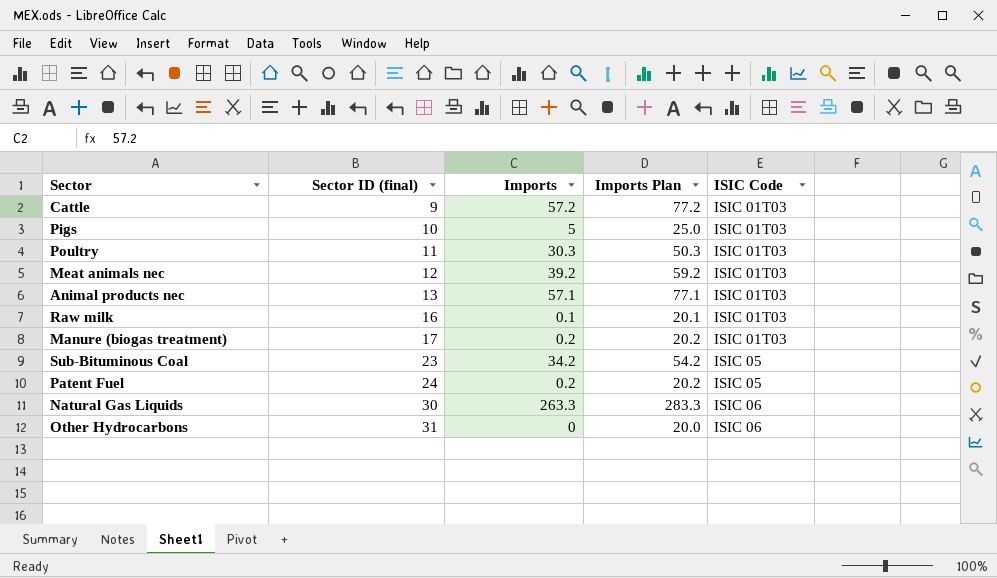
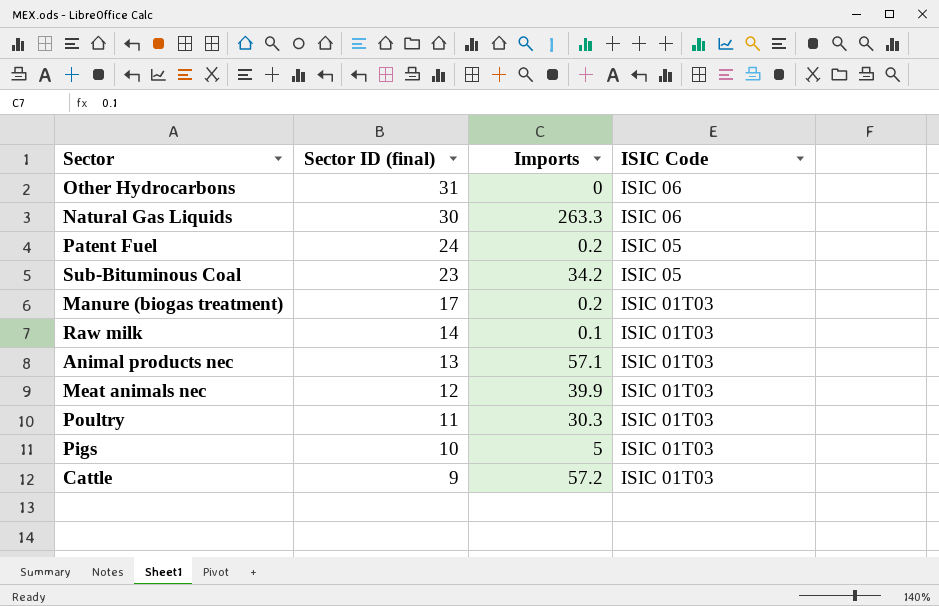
row order: Sector ID (final) ascending -> Sector ID (final) descending
column Imports Plan | formula: [Imports] + 20 -> none
Raw milk | Sector ID (final): 16 -> 14
Meat animals nec | Imports: 39.2 -> 39.9

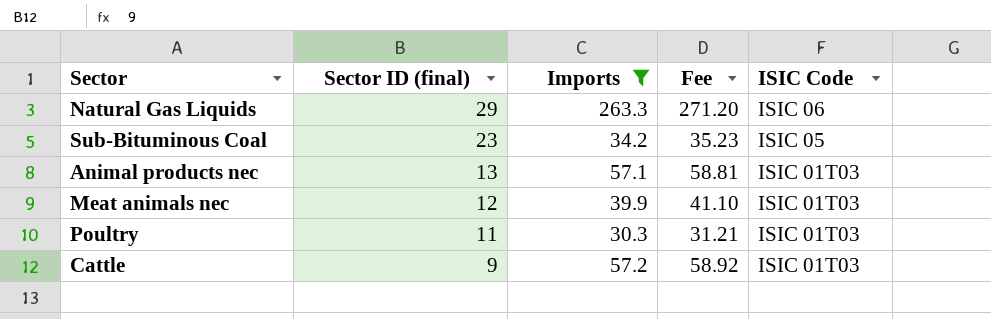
filter: none -> Imports >= 30.3
column Fee | formula: none -> [Imports] * 1.03
Natural Gas Liquids | Sector ID (final): 30 -> 29

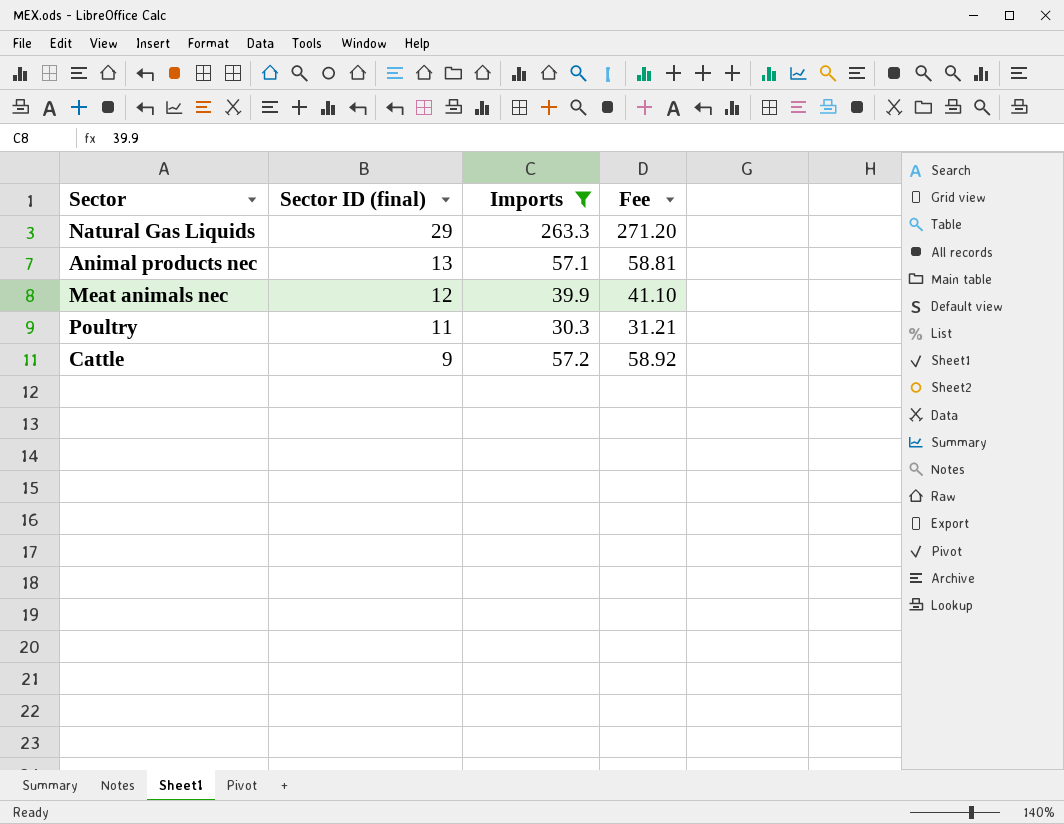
column ISIC Code | position: 5 -> none
row Sub-Bituminous Coal: 23 | 34.2 | 35.23 | ISIC 05 -> none

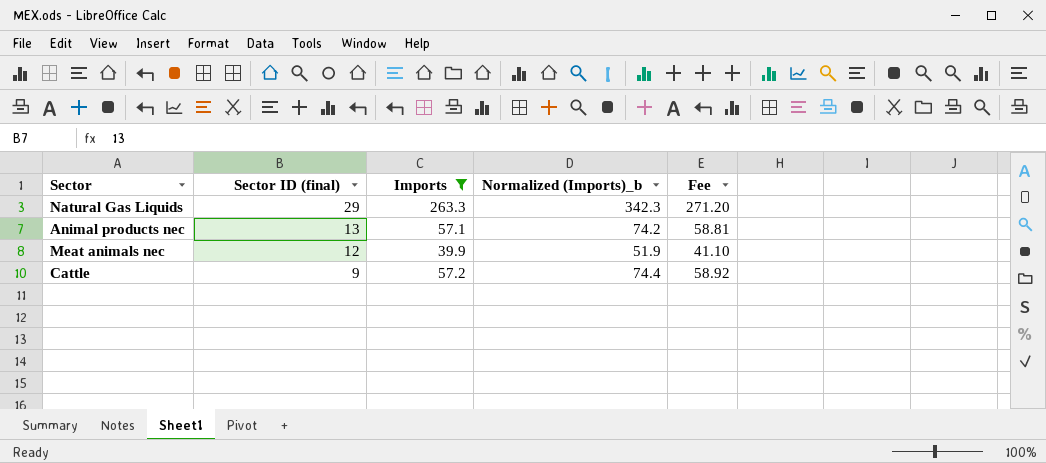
column Normalized (Imports)_b | formula: none -> [Imports] * 1.3
row Poultry: 11 | 30.3 | 31.21 -> none

